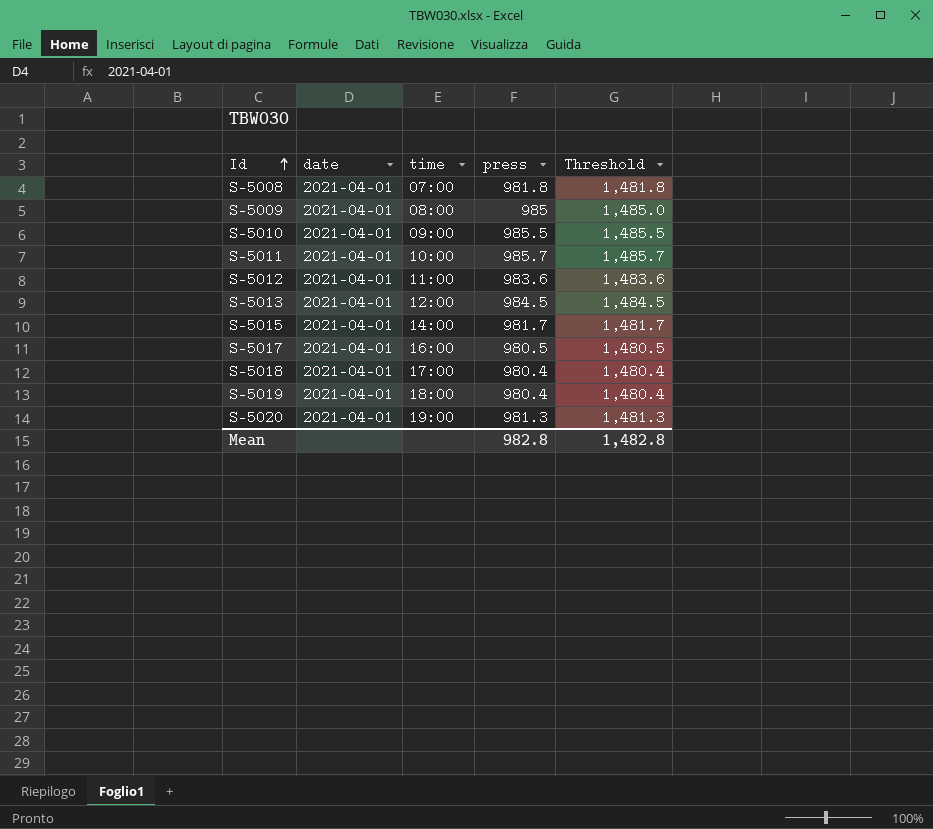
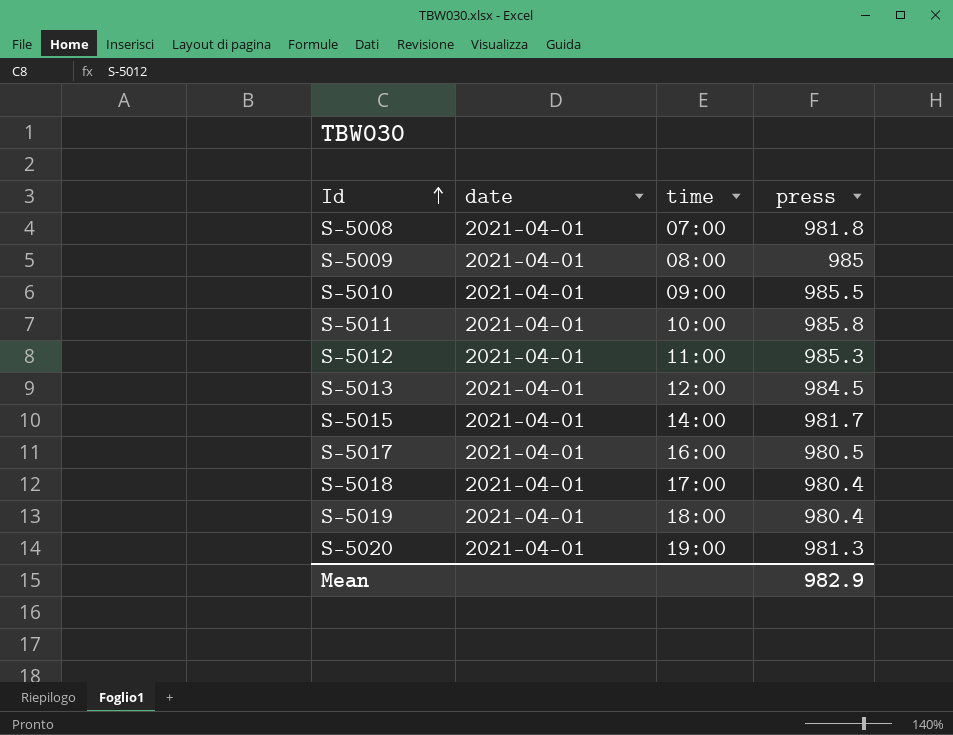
column Threshold | formula: [press] + 500 -> none
S-5011 | press: 985.7 -> 985.8
S-5012 | press: 983.6 -> 985.3
Mean | press: 982.8 -> 982.9

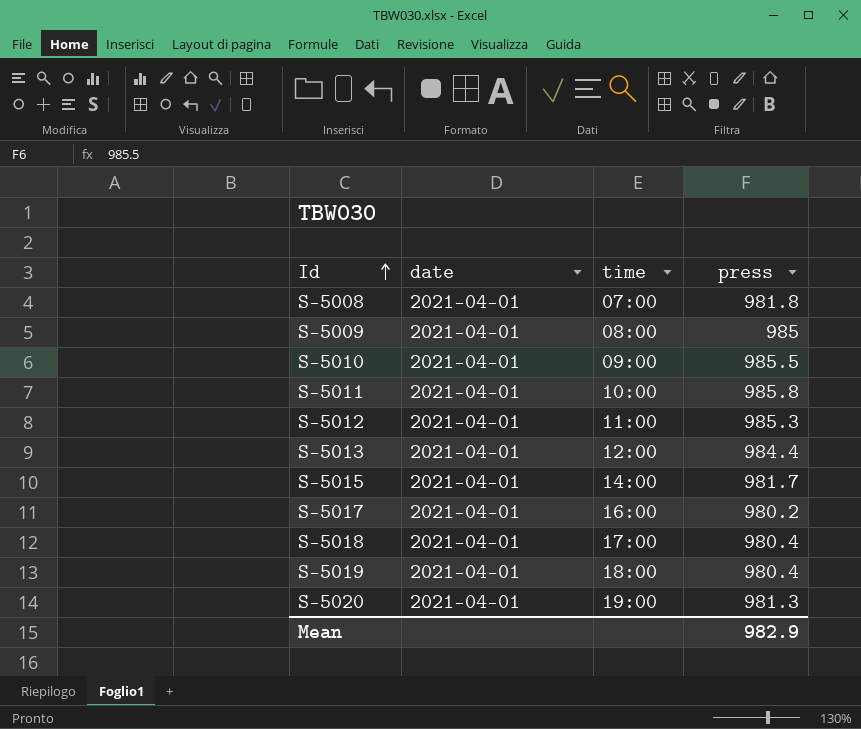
S-5013 | press: 984.5 -> 984.4
S-5017 | press: 980.5 -> 980.2

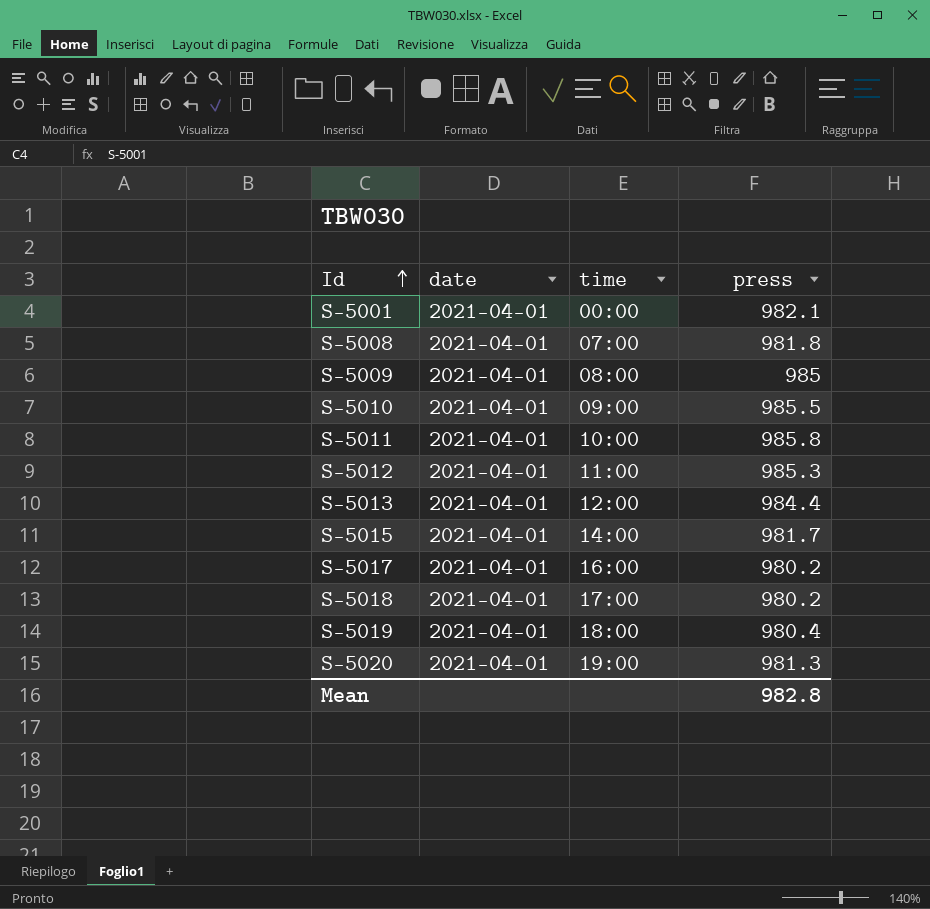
row S-5001: none -> 2021-04-01 | 00:00 | 982.1
S-5018 | press: 980.4 -> 980.2
Mean | press: 982.9 -> 982.8

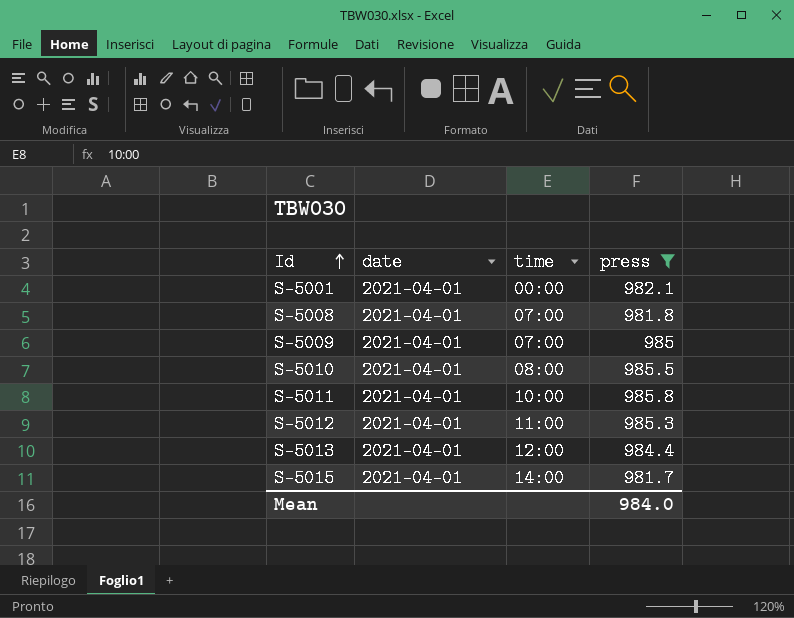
filter: none -> press >= 981.7
S-5009 | time: 08:00 -> 07:00
S-5010 | time: 09:00 -> 08:00
Mean | press: 982.8 -> 984.0

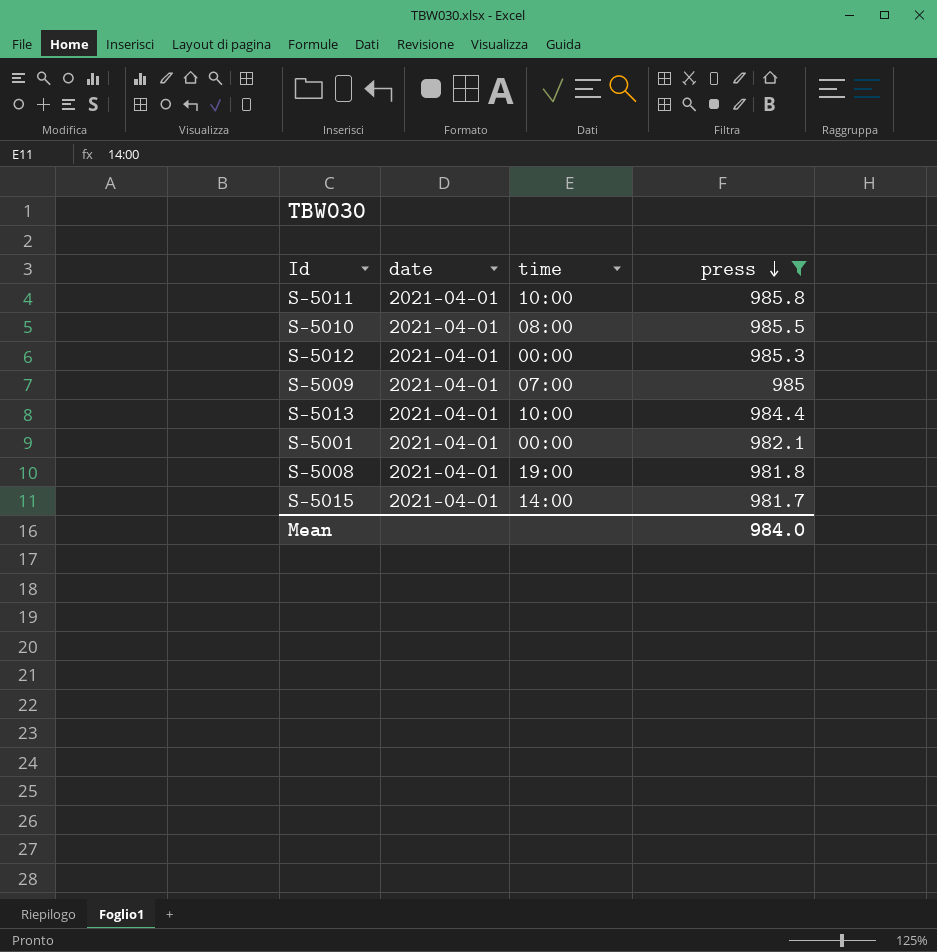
row order: Id ascending -> press descending
S-5012 | time: 11:00 -> 00:00
S-5013 | time: 12:00 -> 10:00
S-5008 | time: 07:00 -> 19:00

